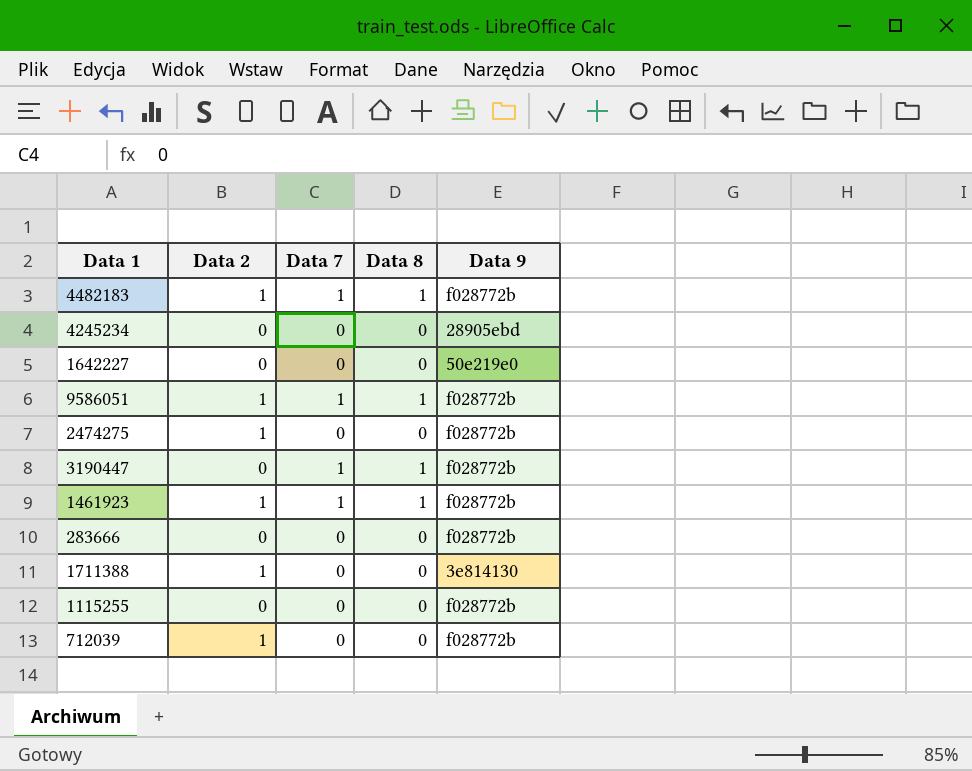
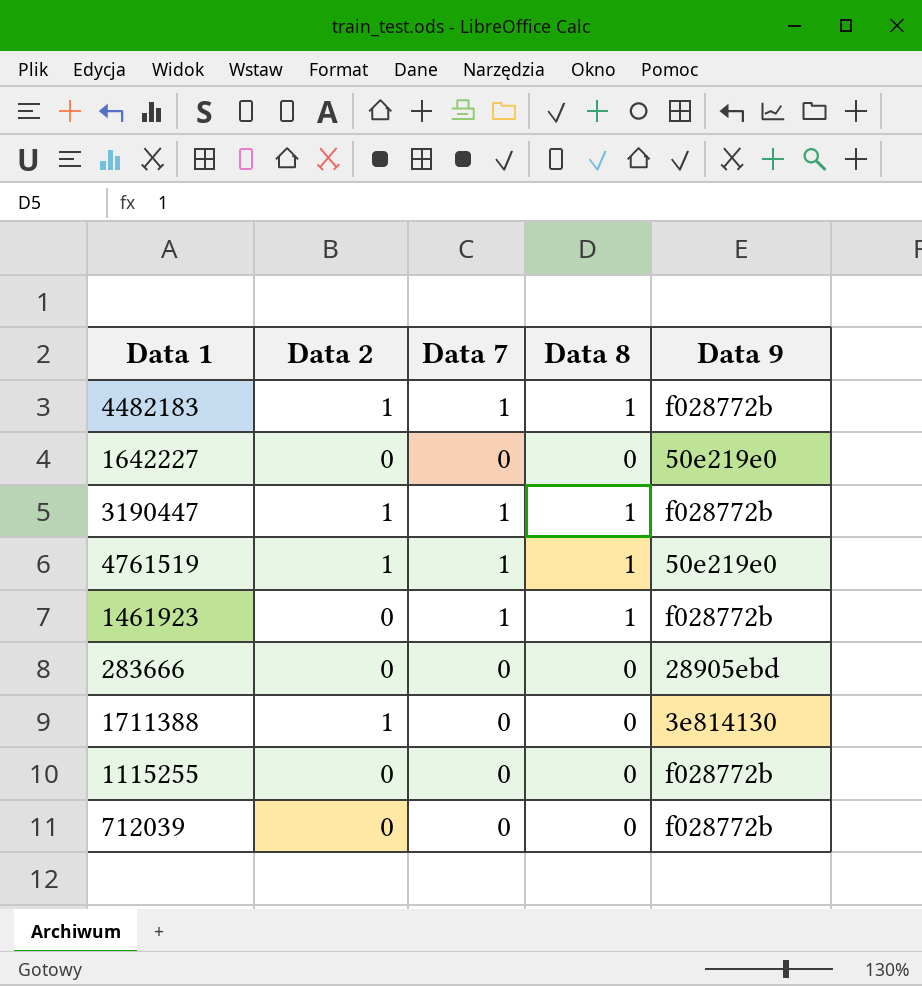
row 4245234: 0 | 0 | 0 | 28905ebd -> none
row 9586051: 1 | 1 | 1 | f028772b -> none
row 2474275: 1 | 0 | 0 | f028772b -> none
3190447 | Data 2: 0 -> 1
row 4761519: none -> 1 | 1 | 1 | 50e219e0
1461923 | Data 2: 1 -> 0
283666 | Data 9: f028772b -> 28905ebd
712039 | Data 2: 1 -> 0

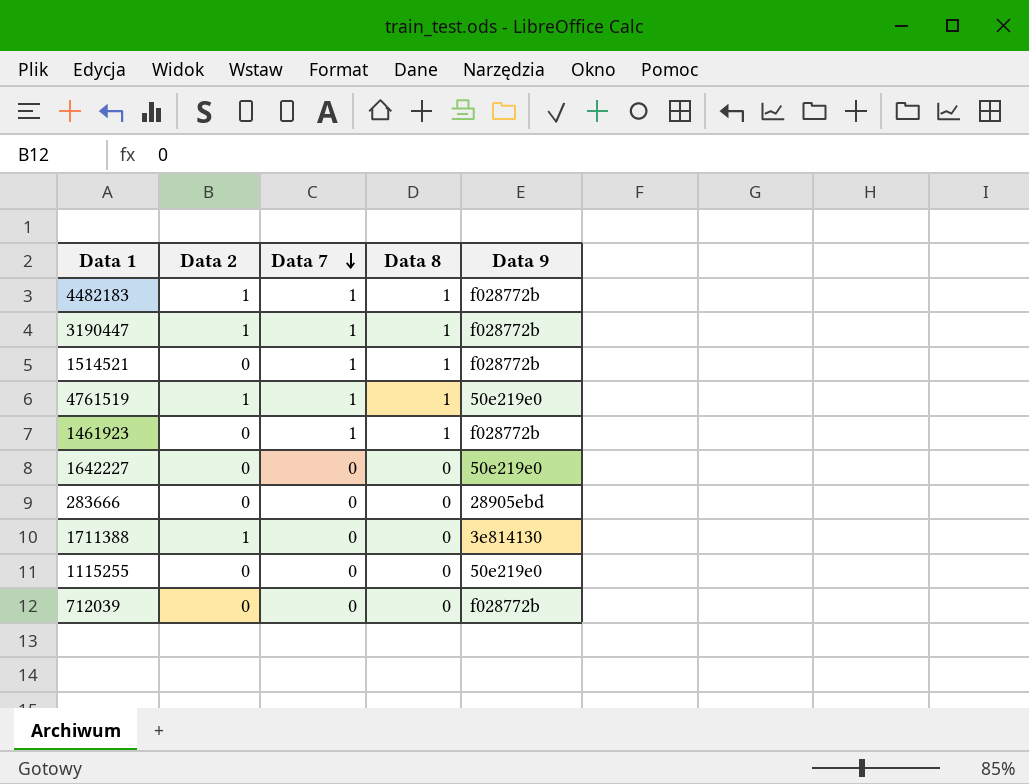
row order: none -> Data 7 descending
row 1514521: none -> 0 | 1 | 1 | f028772b
1115255 | Data 9: f028772b -> 50e219e0

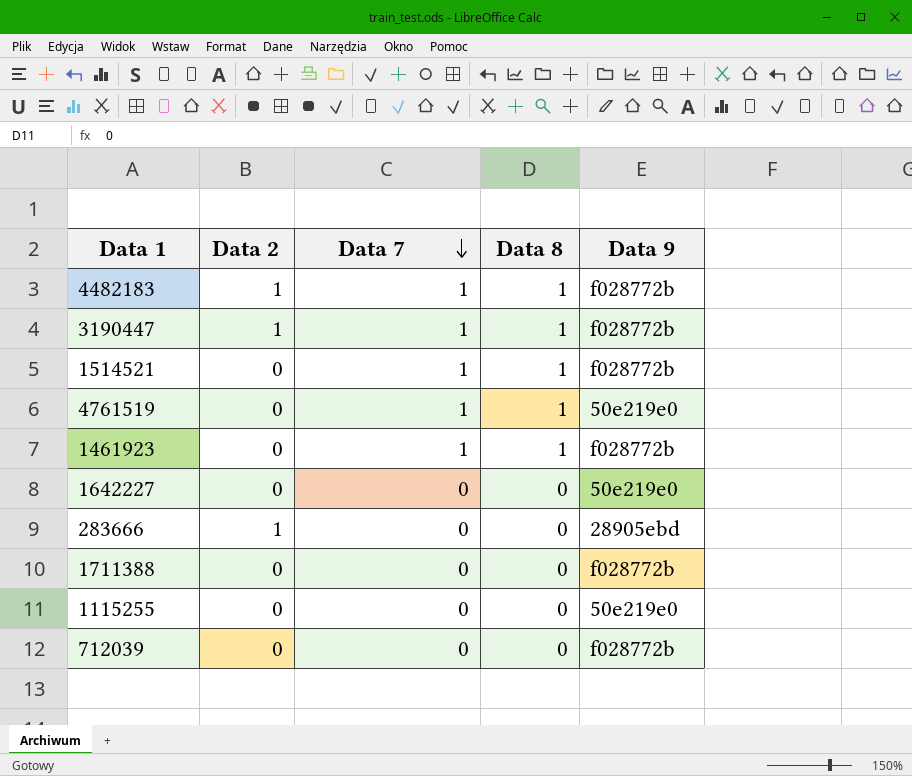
4761519 | Data 2: 1 -> 0
283666 | Data 2: 0 -> 1
1711388 | Data 2: 1 -> 0
1711388 | Data 9: 3e814130 -> f028772b

